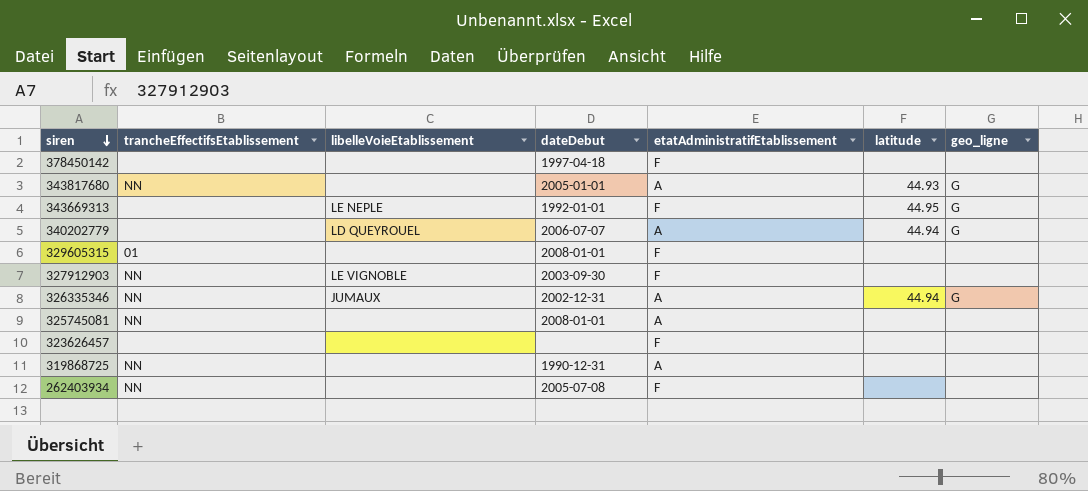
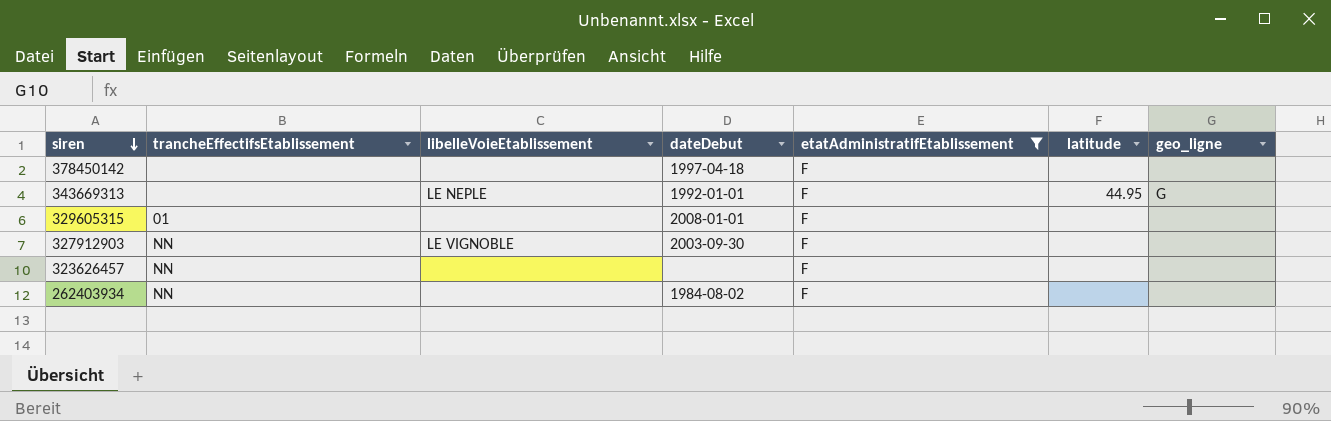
filter: none -> etatAdministratifEtablissement = F
323626457 | trancheEffectifsEtablissement: none -> NN
262403934 | dateDebut: 2005-07-08 -> 1984-08-02

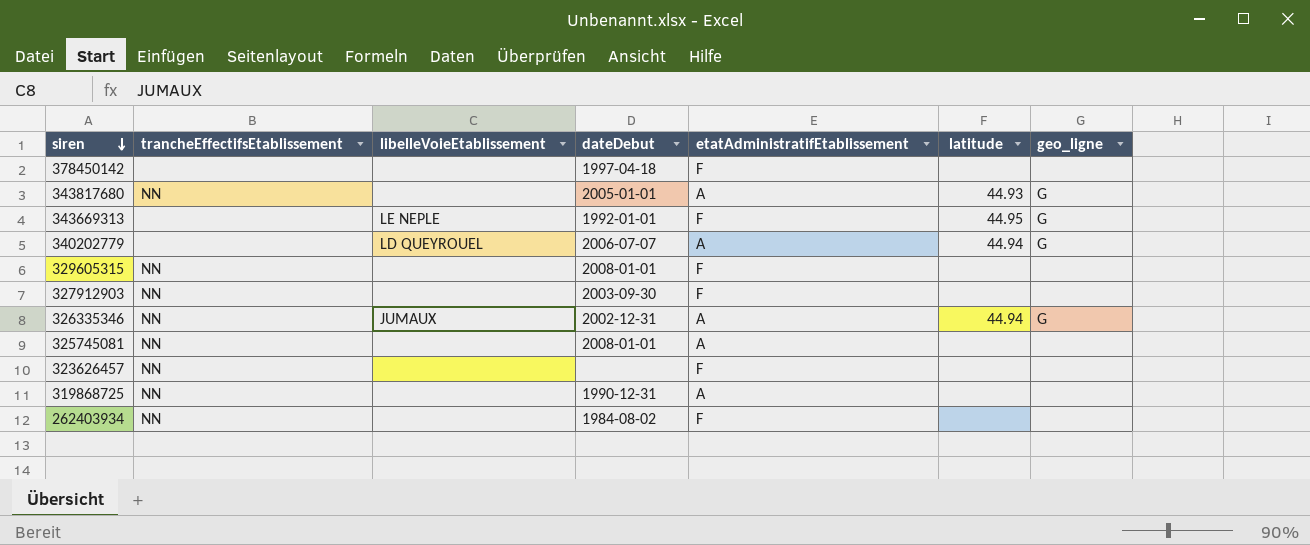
filter: etatAdministratifEtablissement = F -> none
329605315 | trancheEffectifsEtablissement: 01 -> NN
327912903 | libelleVoieEtablissement: LE VIGNOBLE -> none

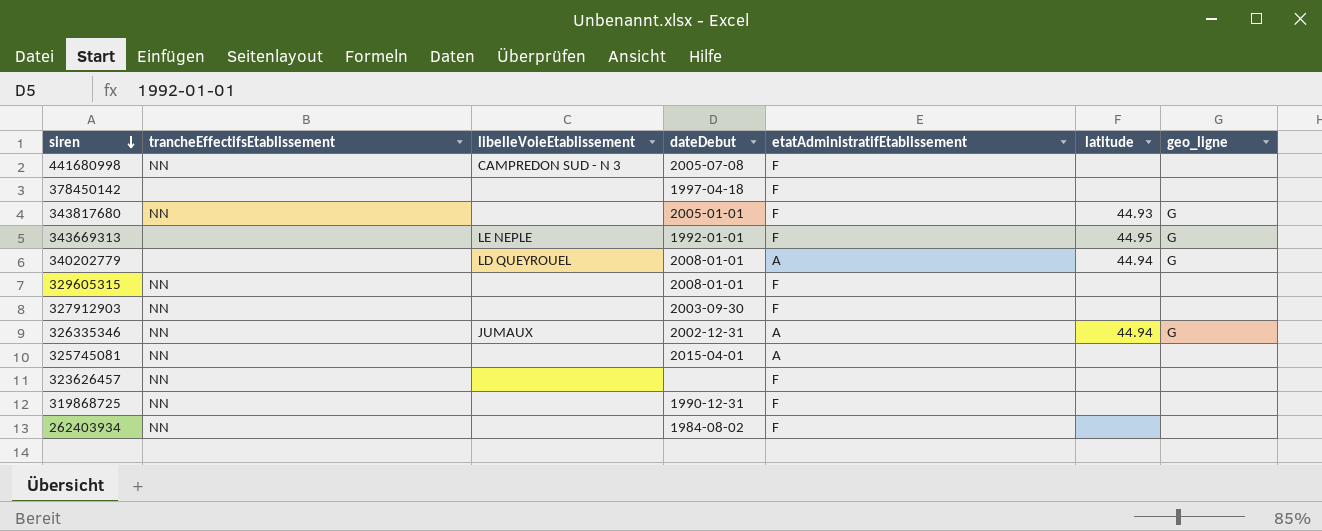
row 441680998: none -> NN | CAMPREDON SUD - N 3 | 2005-07-08 | F | none | none
343817680 | etatAdministratifEtablissement: A -> F
340202779 | dateDebut: 2006-07-07 -> 2008-01-01
325745081 | dateDebut: 2008-01-01 -> 2015-04-01
319868725 | etatAdministratifEtablissement: A -> F

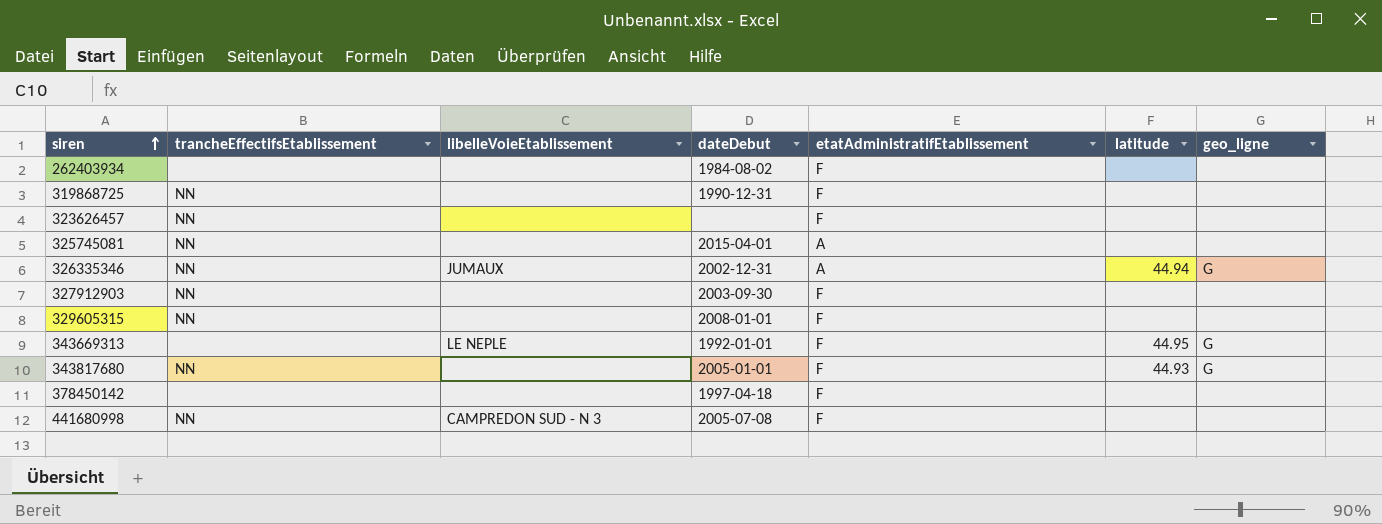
row order: siren descending -> siren ascending
row 340202779: none | LD QUEYROUEL | 2008-01-01 | A | 44.94 | G -> none
262403934 | trancheEffectifsEtablissement: NN -> none

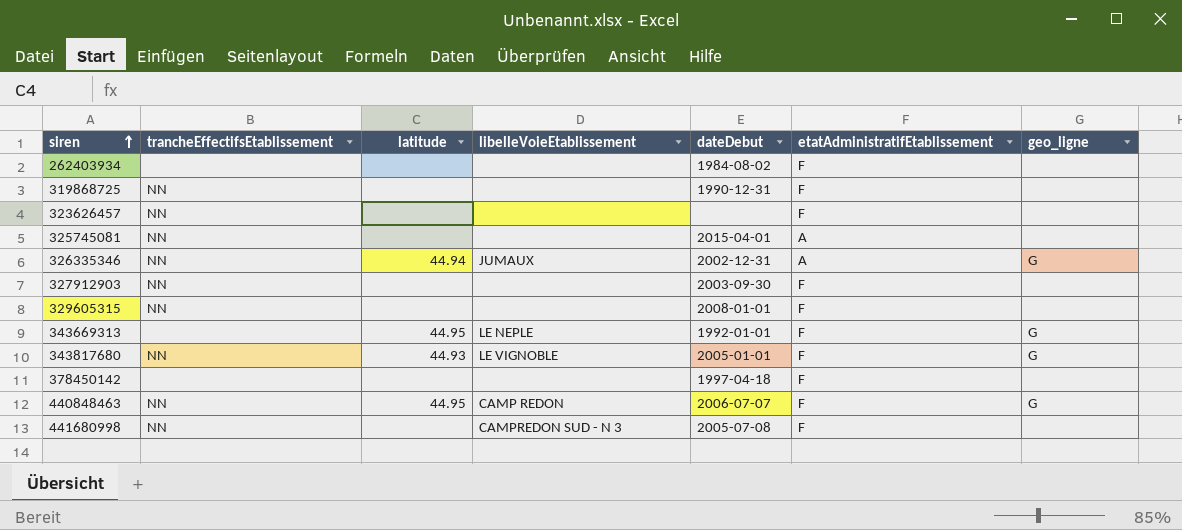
column latitude | position: 6 -> 3
343817680 | libelleVoieEtablissement: none -> LE VIGNOBLE
row 440848463: none -> NN | 44.95 | CAMP REDON | 2006-07-07 | F | G

